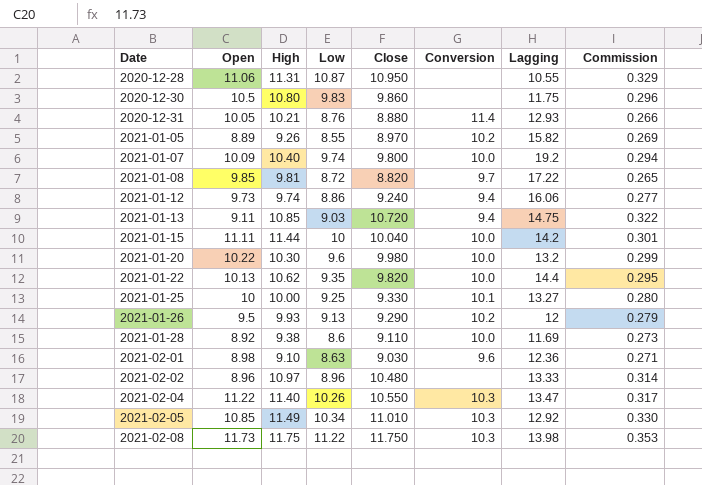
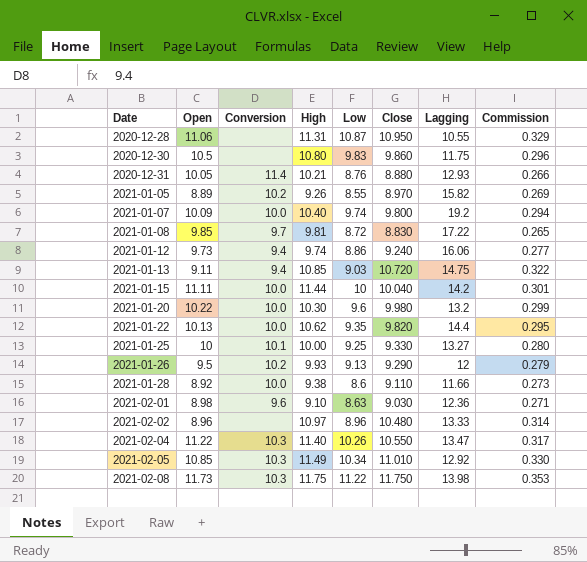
column Conversion | position: 6 -> 3
2021-01-08 | Close: 8.820 -> 8.830
2021-01-28 | Lagging: 11.69 -> 11.66

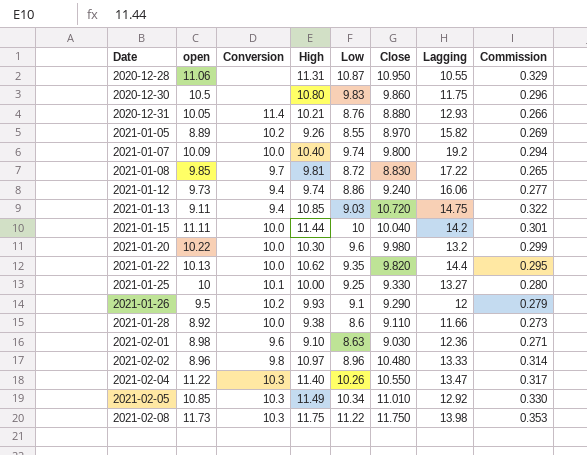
column name: Open -> open
2021-01-26 | Low: 9.13 -> 9.1
2021-02-02 | Conversion: none -> 9.8

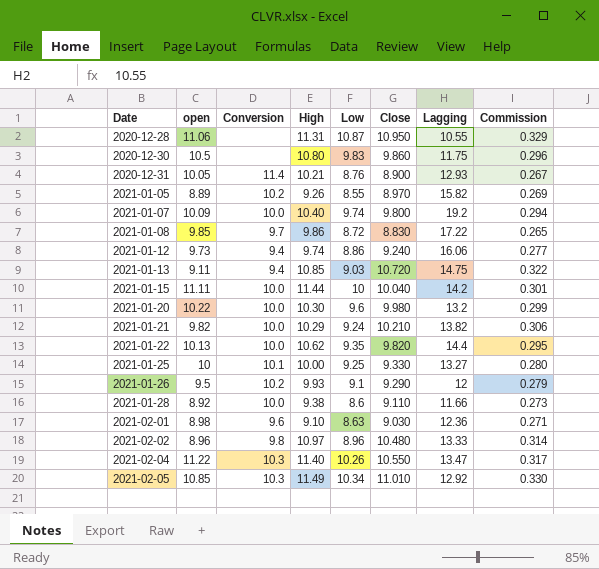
row 2021-02-08: 11.73 | 10.3 | 11.75 | 11.22 | 11.750 | 13.98 | 0.353 -> none
2020-12-31 | Close: 8.880 -> 8.900
2020-12-31 | Commission: 0.266 -> 0.267
2021-01-08 | High: 9.81 -> 9.86
row 2021-01-21: none -> 9.82 | 10.0 | 10.29 | 9.24 | 10.210 | 13.82 | 0.306

